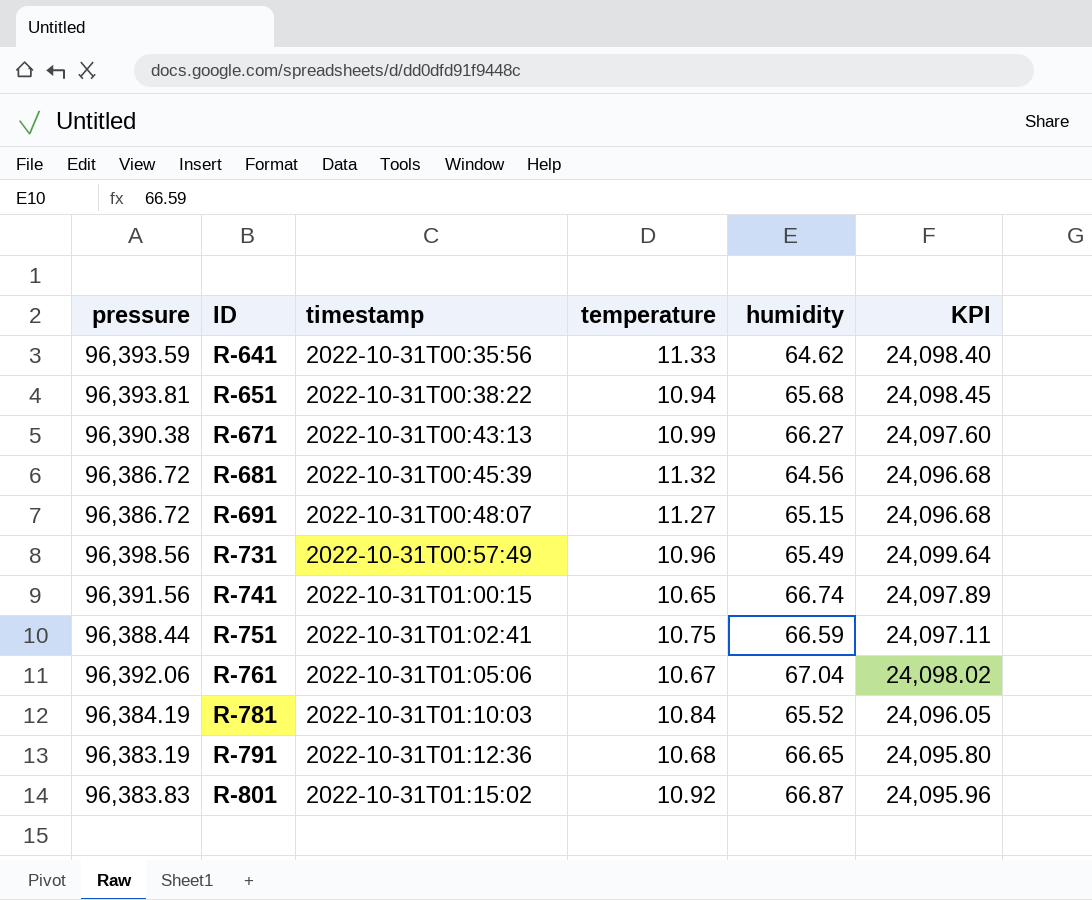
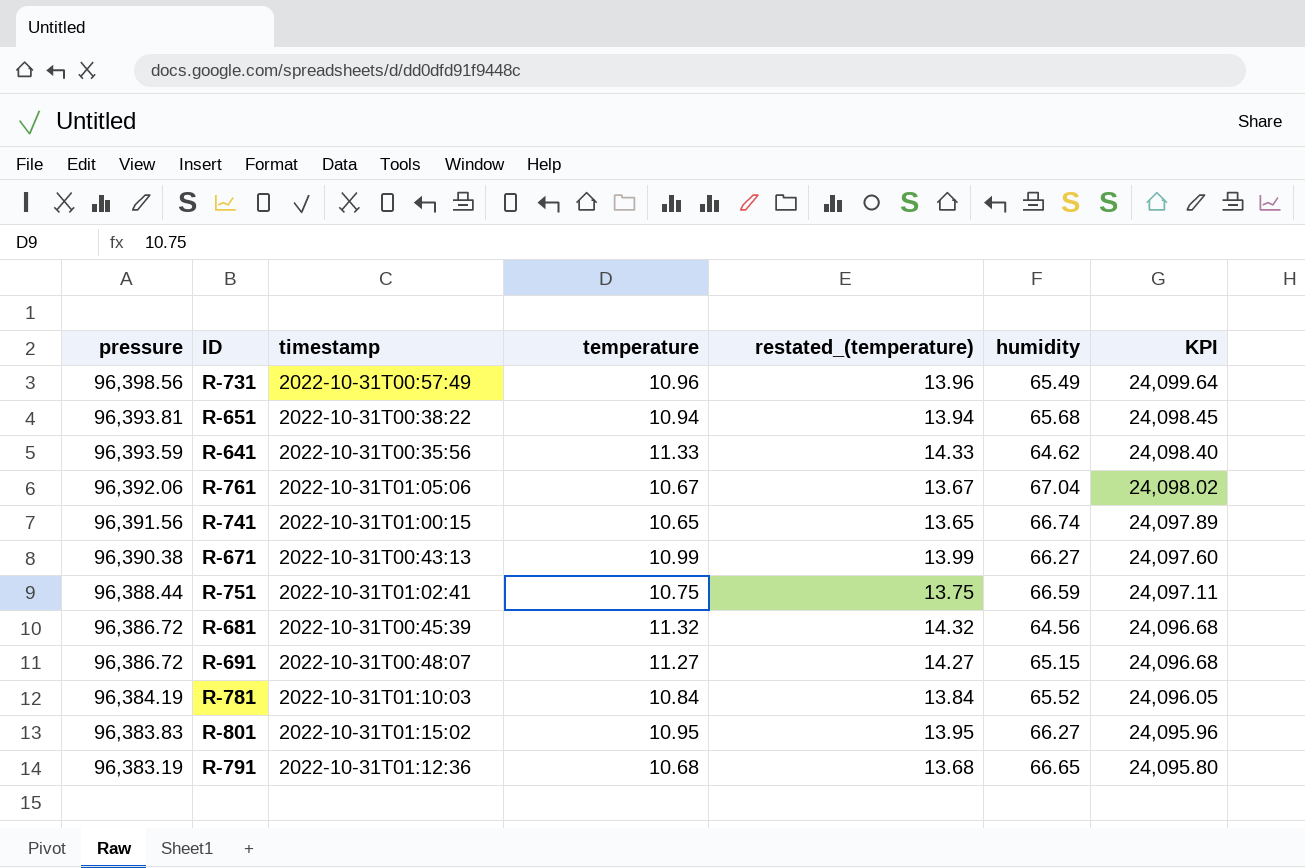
row order: ID ascending -> pressure descending
column restated_(temperature) | formula: none -> [temperature] + 3
R-801 | temperature: 10.92 -> 10.95
R-801 | humidity: 66.87 -> 66.27

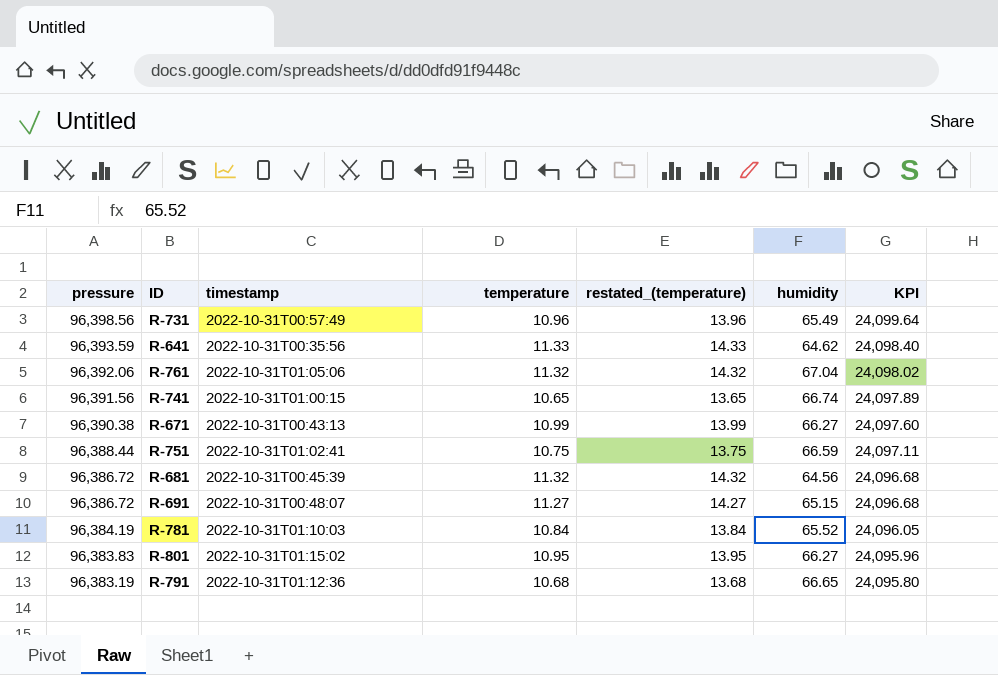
row R-651: 96,393.81 | 2022-10-31T00:38:22 | 10.94 | 13.94 | 65.68 | 24,098.45 -> none
R-761 | temperature: 10.67 -> 11.32
R-761 | restated_(temperature): 13.67 -> 14.32

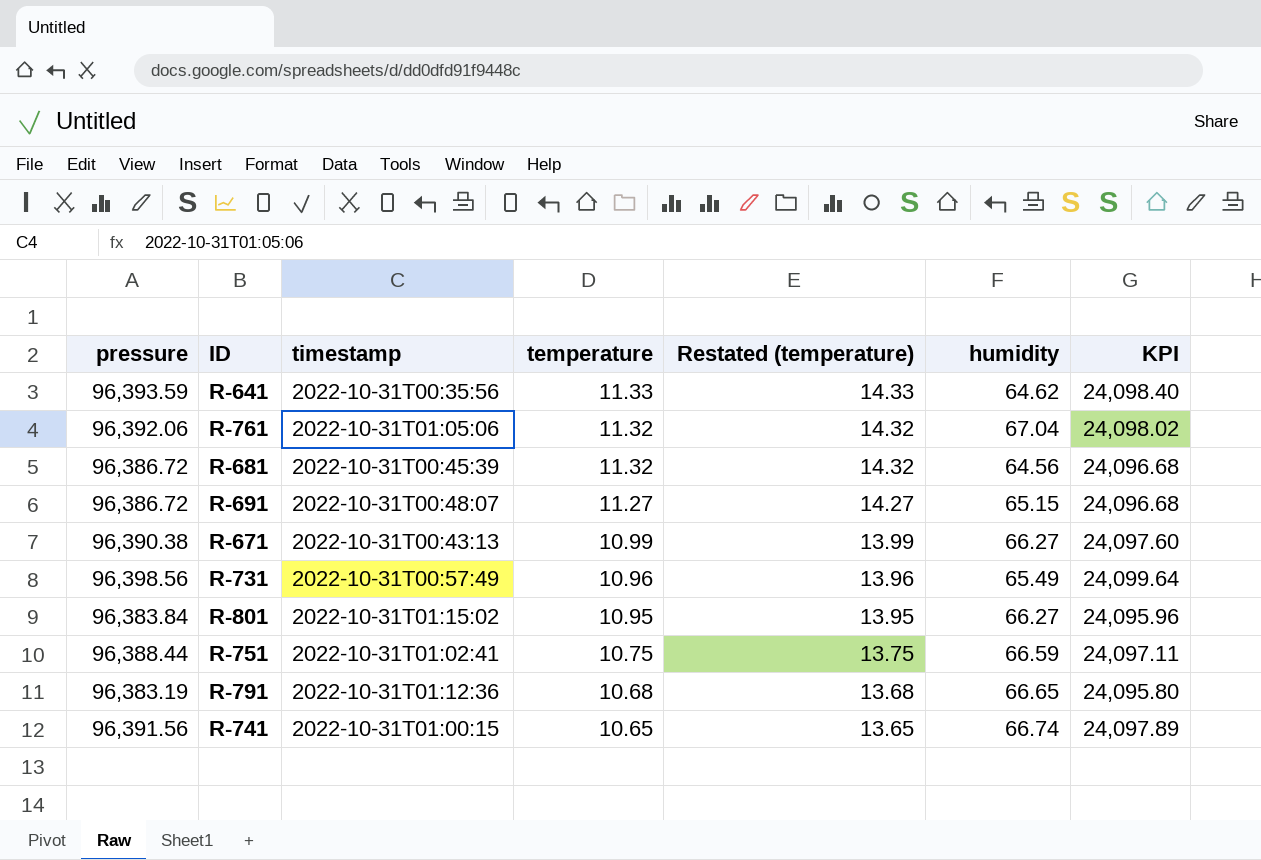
row order: pressure descending -> temperature descending
column name: restated_(temperature) -> Restated (temperature)
row R-781: 96,384.19 | 2022-10-31T01:10:03 | 10.84 | 13.84 | 65.52 | 24,096.05 -> none
R-801 | pressure: 96,383.83 -> 96,383.84

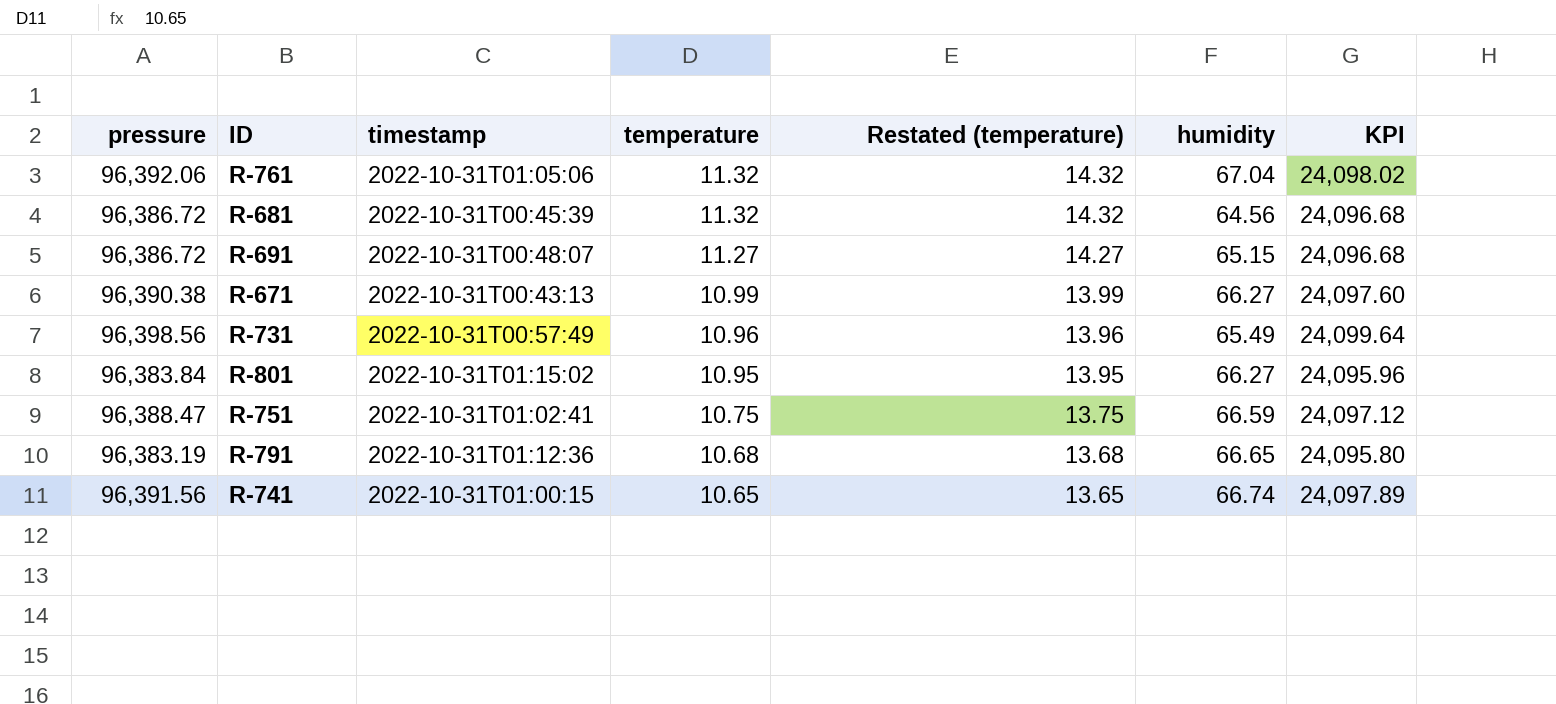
row R-641: 96,393.59 | 2022-10-31T00:35:56 | 11.33 | 14.33 | 64.62 | 24,098.40 -> none
R-751 | pressure: 96,388.44 -> 96,388.47
R-751 | KPI: 24,097.11 -> 24,097.12

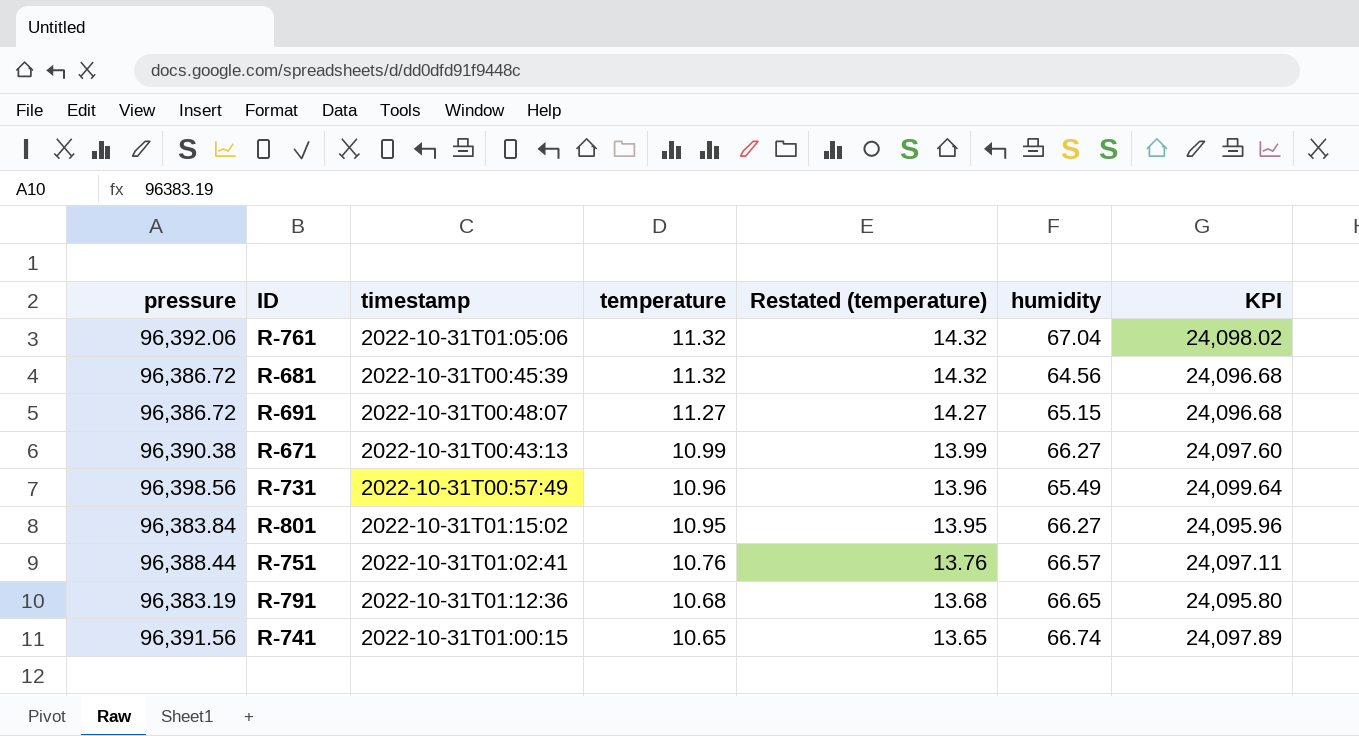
R-751 | pressure: 96,388.47 -> 96,388.44
R-751 | temperature: 10.75 -> 10.76
R-751 | Restated (temperature): 13.75 -> 13.76
R-751 | humidity: 66.59 -> 66.57
R-751 | KPI: 24,097.12 -> 24,097.11

